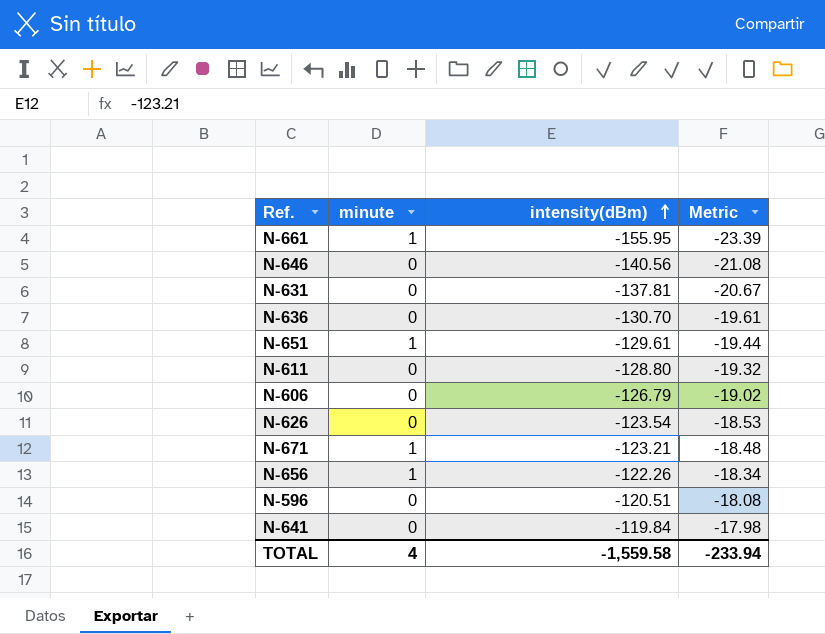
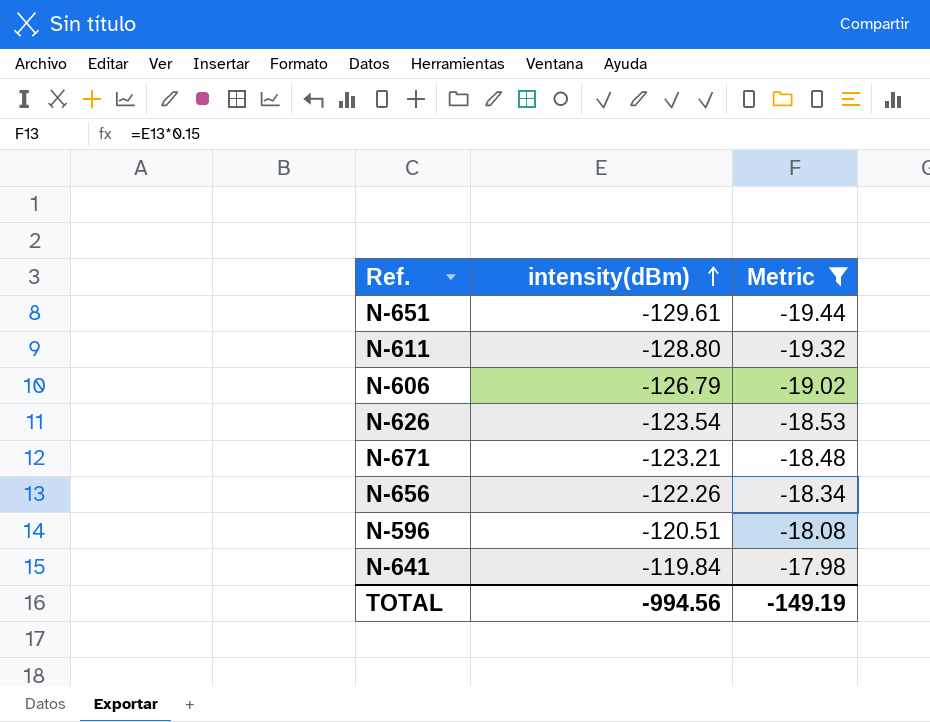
filter: none -> Metric >= -19.44
column minute | position: 2 -> none
TOTAL | intensity(dBm): -1,559.58 -> -994.56
TOTAL | Metric: -233.94 -> -149.19

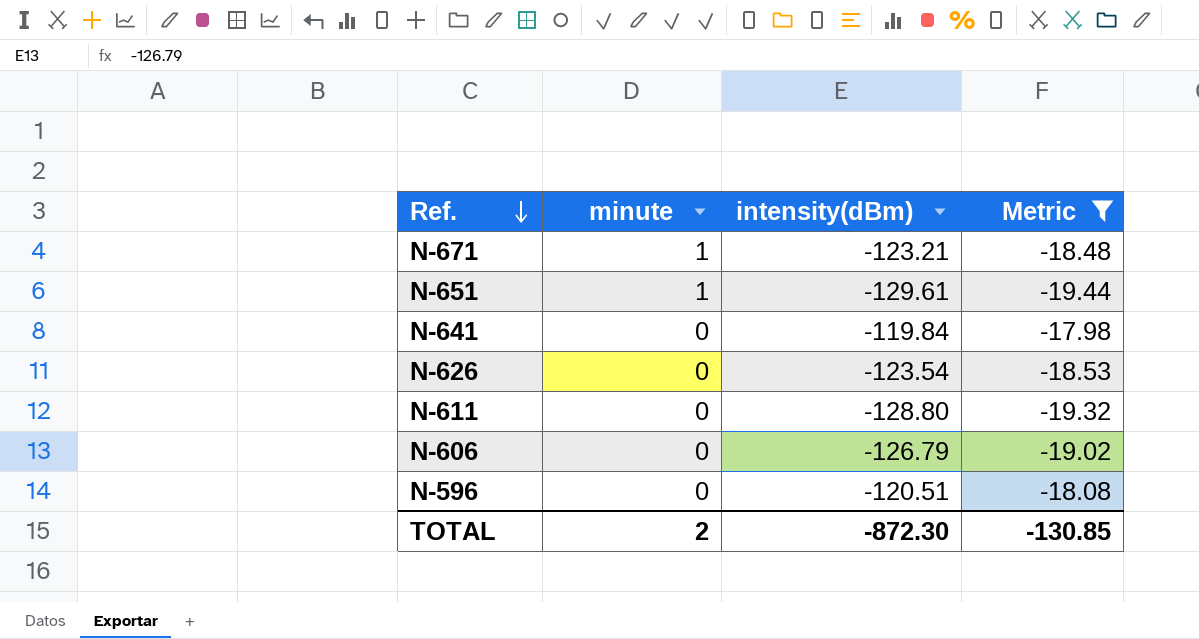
row order: intensity(dBm) ascending -> Ref. descending
column minute | position: none -> 2
row N-656: -122.26 | -18.34 -> none
TOTAL | intensity(dBm): -994.56 -> -872.30
TOTAL | Metric: -149.19 -> -130.85

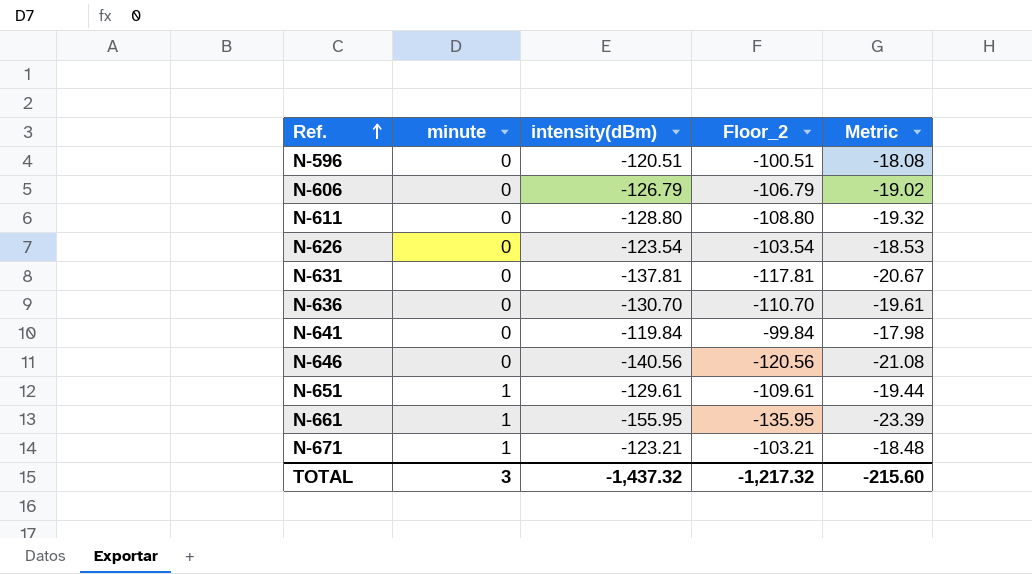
filter: Metric >= -19.44 -> none
row order: Ref. descending -> Ref. ascending
column Floor_2 | formula: none -> [intensity(dBm)] + 20
TOTAL | minute: 2 -> 3
TOTAL | intensity(dBm): -872.30 -> -1,437.32
TOTAL | Metric: -130.85 -> -215.60

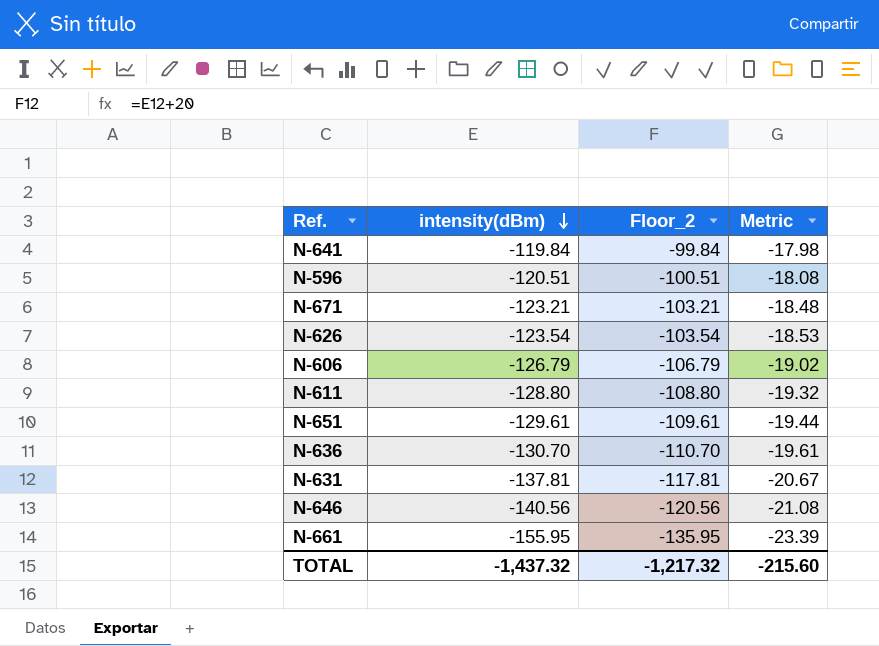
row order: Ref. ascending -> intensity(dBm) descending
column minute | position: 2 -> none

